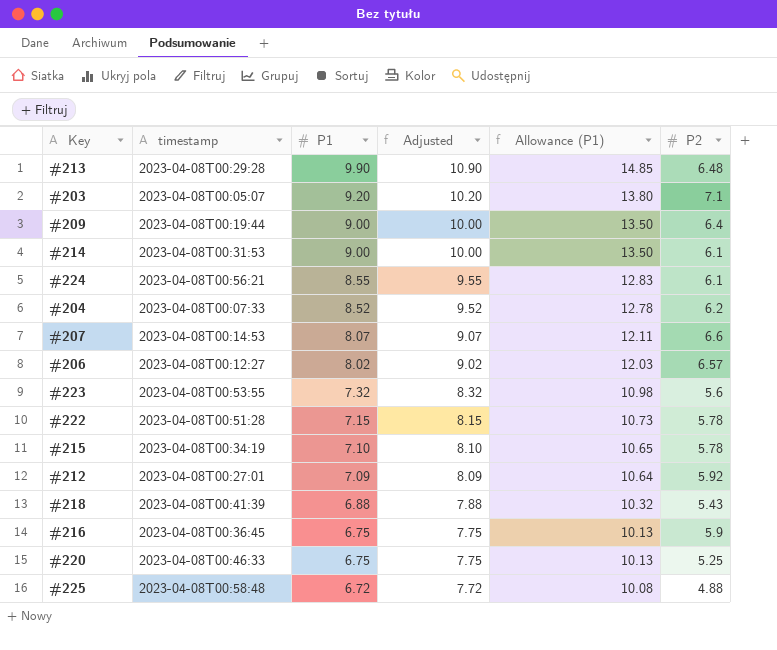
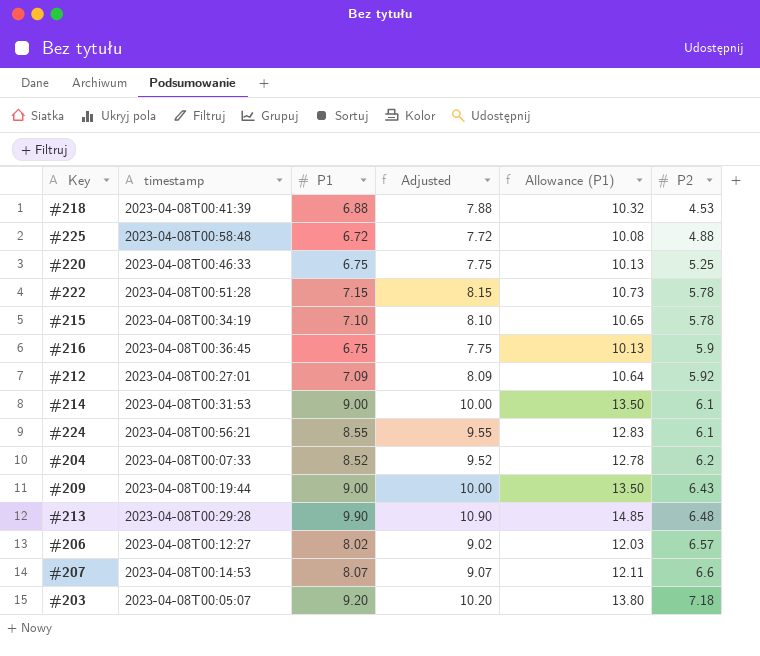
row order: P1 descending -> P2 ascending
row #223: 2023-04-08T00:53:55 | 7.32 | 8.32 | 10.98 | 5.6 -> none
#218 | P2: 5.43 -> 4.53
#209 | P2: 6.4 -> 6.43
#203 | P2: 7.1 -> 7.18

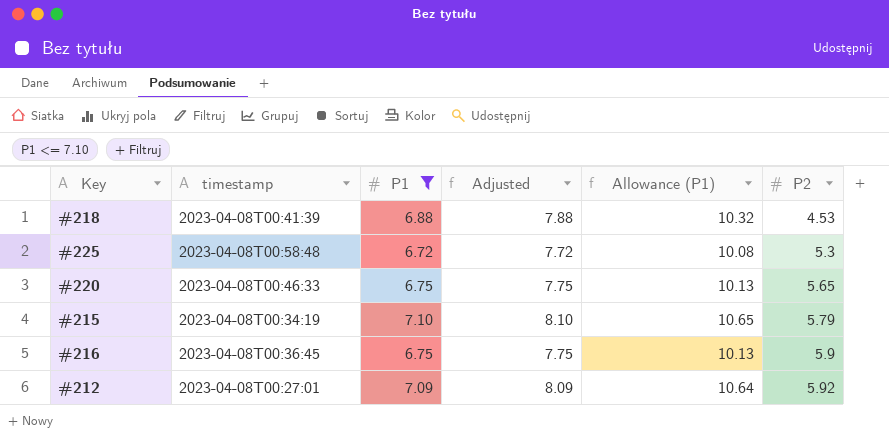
filter: none -> P1 <= 7.10
#225 | P2: 4.88 -> 5.3
#220 | P2: 5.25 -> 5.65
#215 | P2: 5.78 -> 5.79

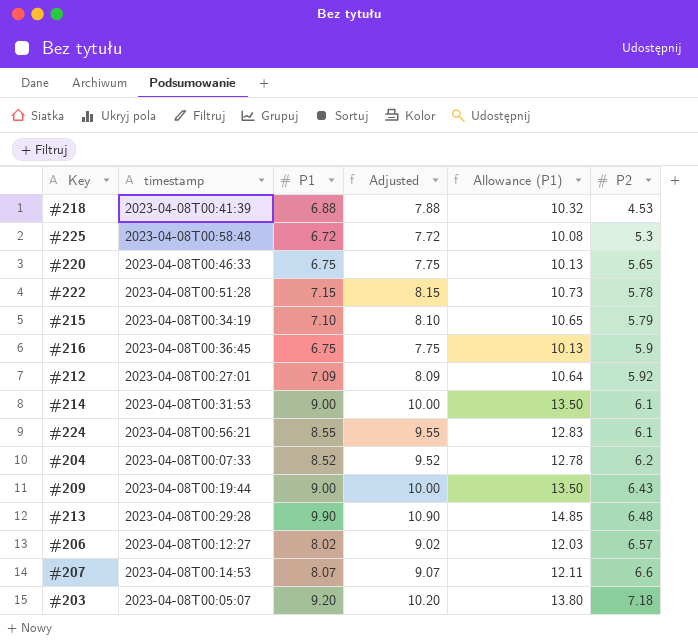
filter: P1 <= 7.10 -> none

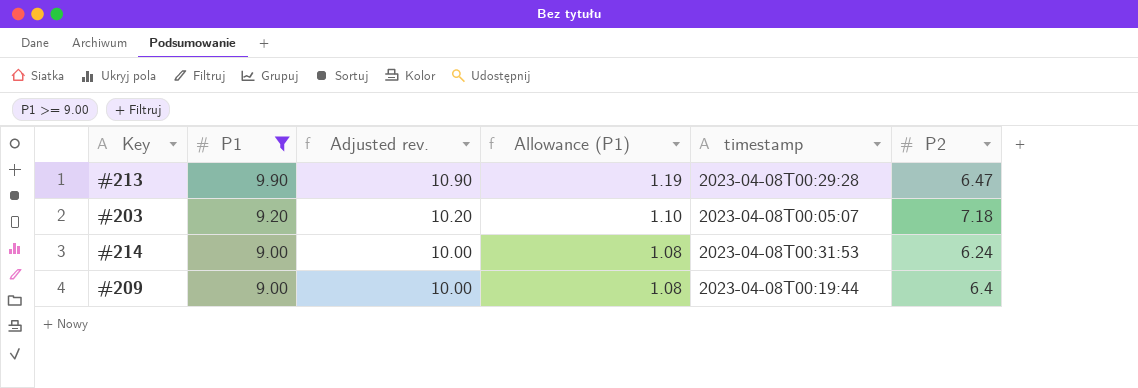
filter: none -> P1 >= 9.00
row order: P2 ascending -> P1 descending
column name: Adjusted -> Adjusted rev.
column Allowance (P1) | formula: [P1] * 1.5 -> [P1] * 0.12
column timestamp | position: 2 -> 5
#213 | P2: 6.48 -> 6.47
#214 | P2: 6.1 -> 6.24
#209 | P2: 6.43 -> 6.4

